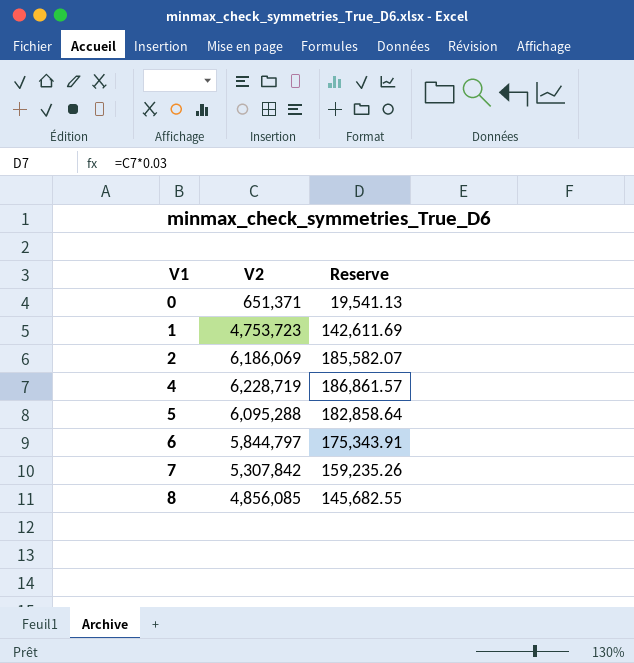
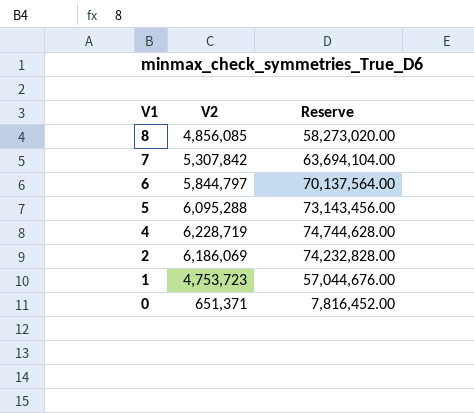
row order: V1 ascending -> V1 descending
column Reserve | formula: [V2] * 0.03 -> [V2] * 12

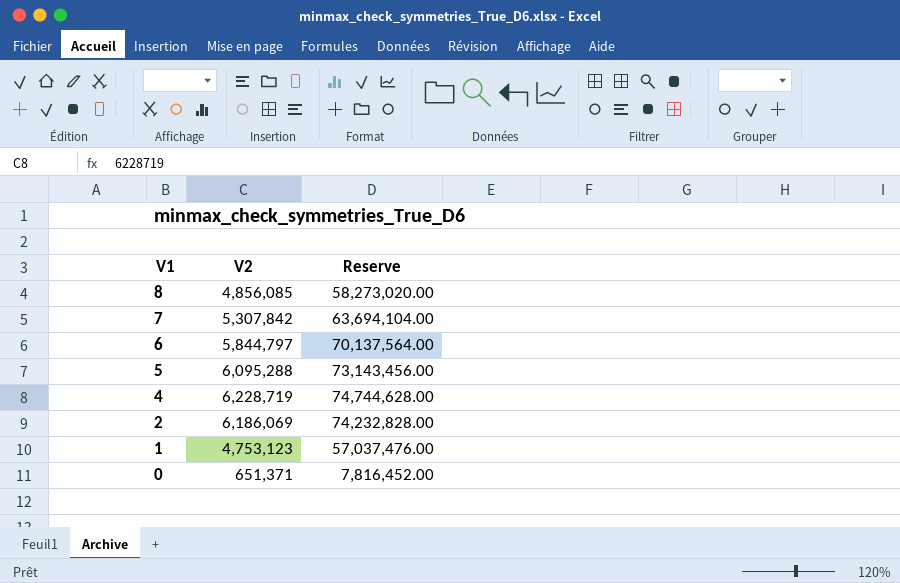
1 | V2: 4,753,723 -> 4,753,123
1 | Reserve: 57,044,676.00 -> 57,037,476.00

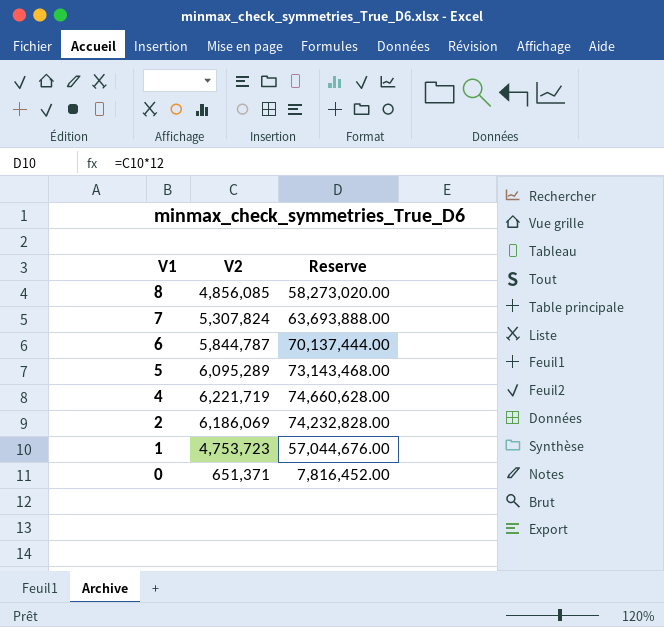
7 | V2: 5,307,842 -> 5,307,824
7 | Reserve: 63,694,104.00 -> 63,693,888.00
6 | V2: 5,844,797 -> 5,844,787
6 | Reserve: 70,137,564.00 -> 70,137,444.00
5 | V2: 6,095,288 -> 6,095,289
5 | Reserve: 73,143,456.00 -> 73,143,468.00
4 | V2: 6,228,719 -> 6,221,719
4 | Reserve: 74,744,628.00 -> 74,660,628.00
1 | V2: 4,753,123 -> 4,753,723
1 | Reserve: 57,037,476.00 -> 57,044,676.00

